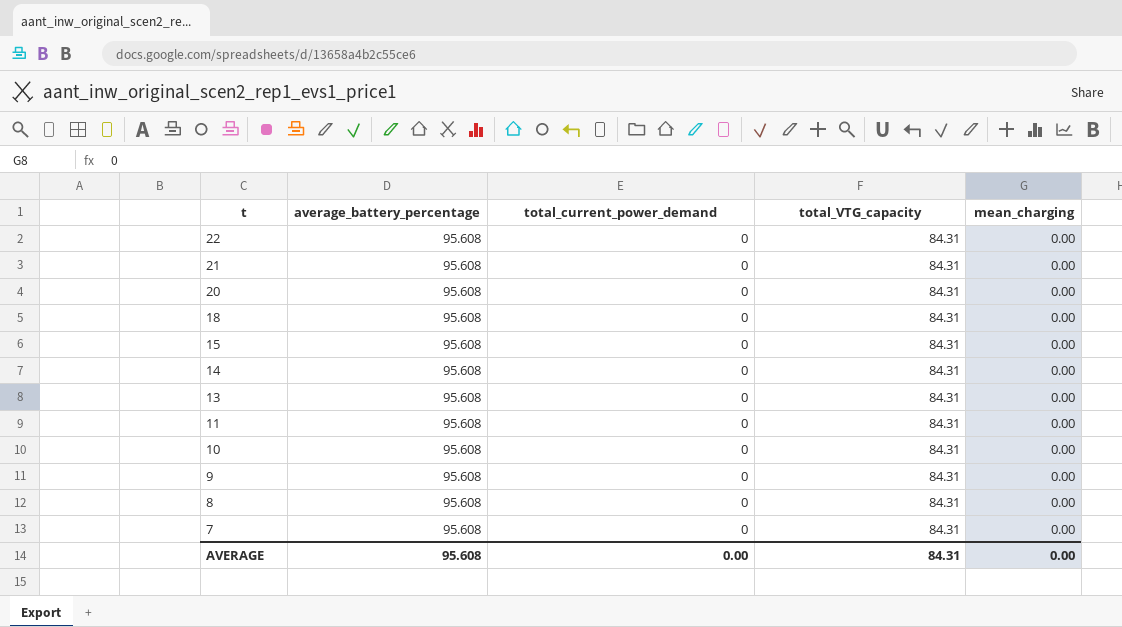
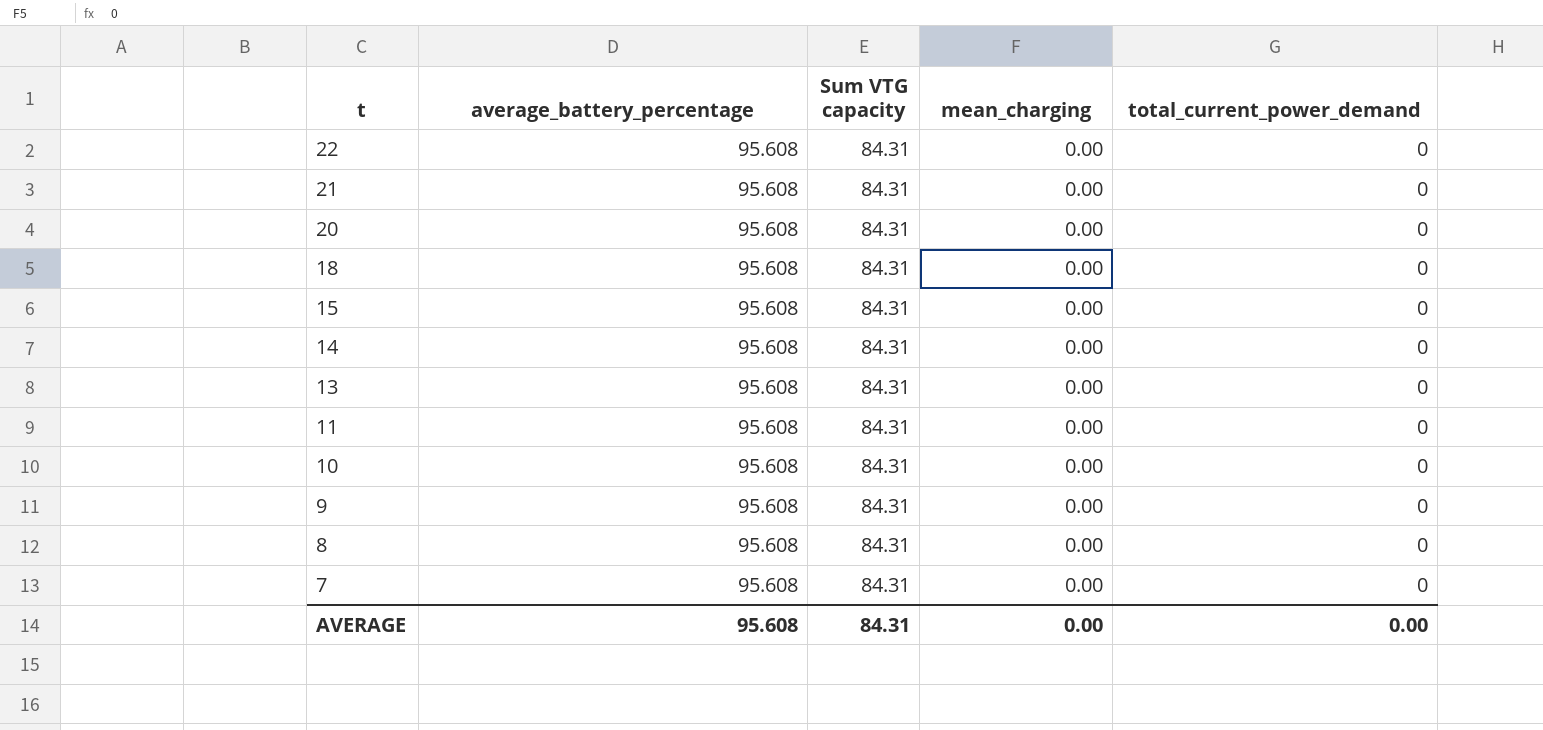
column name: total_VTG_capacity -> Sum VTG capacity
column total_current_power_demand | position: 3 -> 5

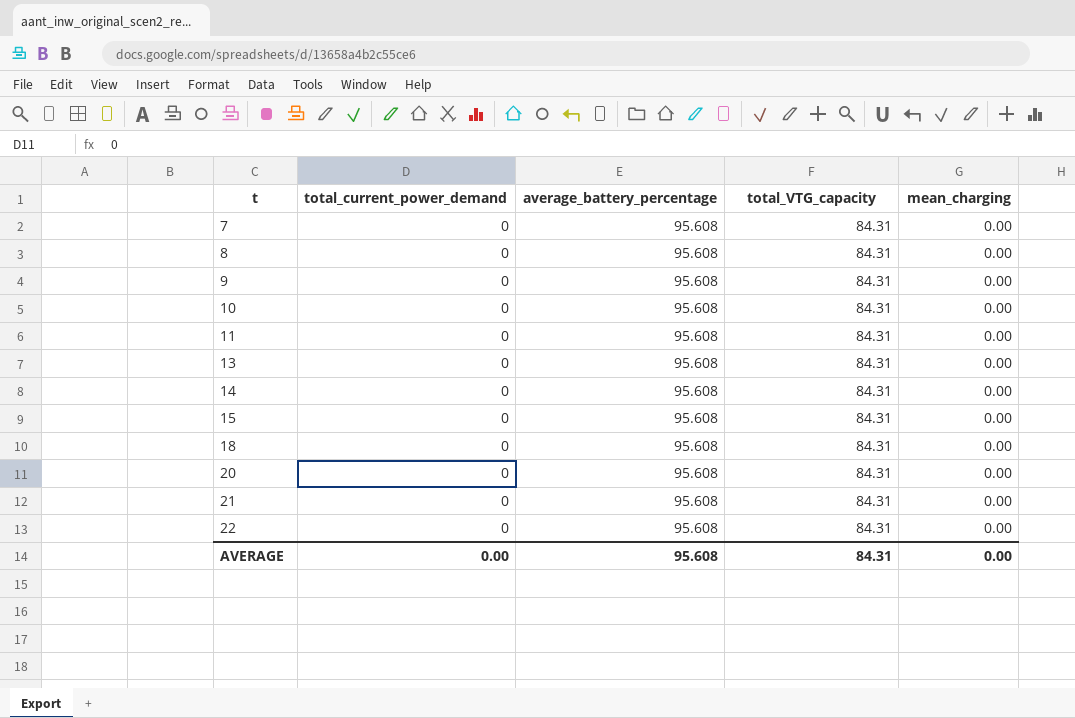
row order: t descending -> t ascending
column total_current_power_demand | position: 5 -> 2
column name: Sum VTG capacity -> total_VTG_capacity

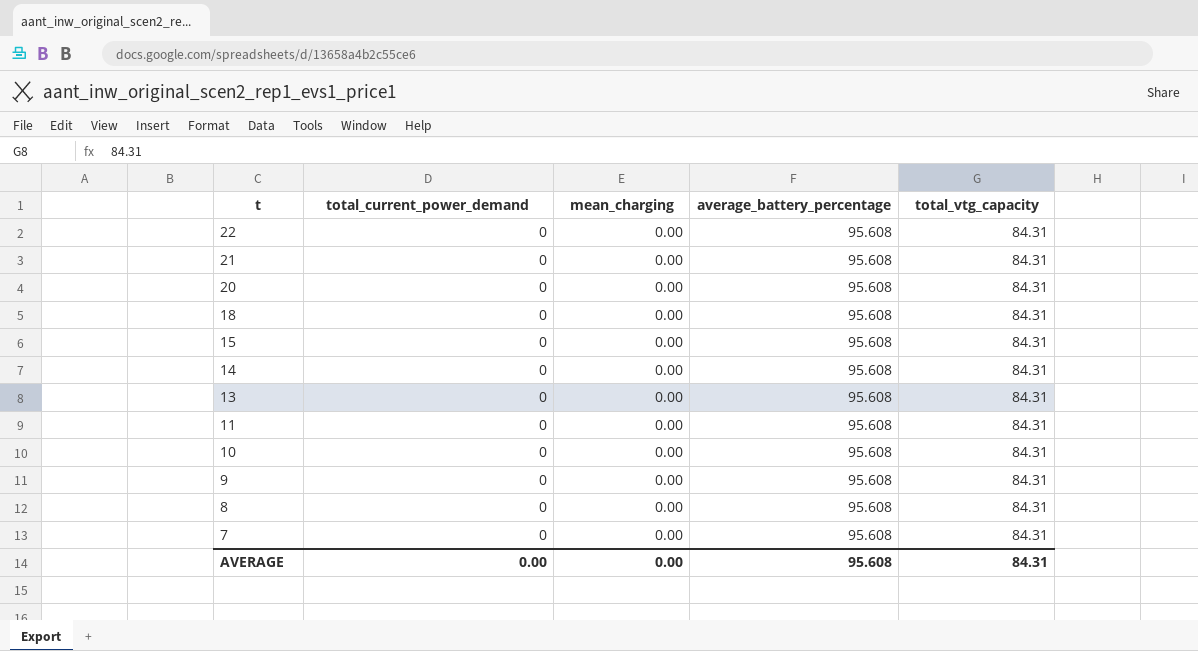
row order: t ascending -> t descending
column mean_charging | position: 5 -> 3
column name: total_VTG_capacity -> total_vtg_capacity

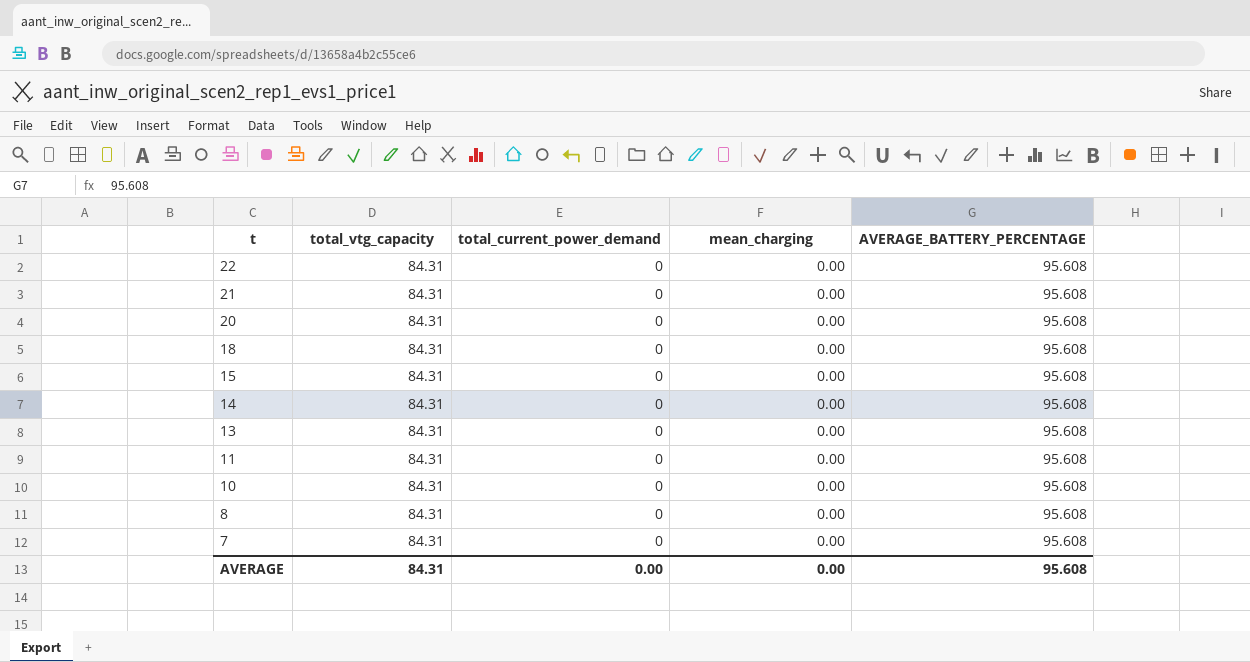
column total_vtg_capacity | position: 5 -> 2
column name: average_battery_percentage -> AVERAGE_BATTERY_PERCENTAGE
row 9: 0 | 0.00 | 95.608 | 84.31 -> none

